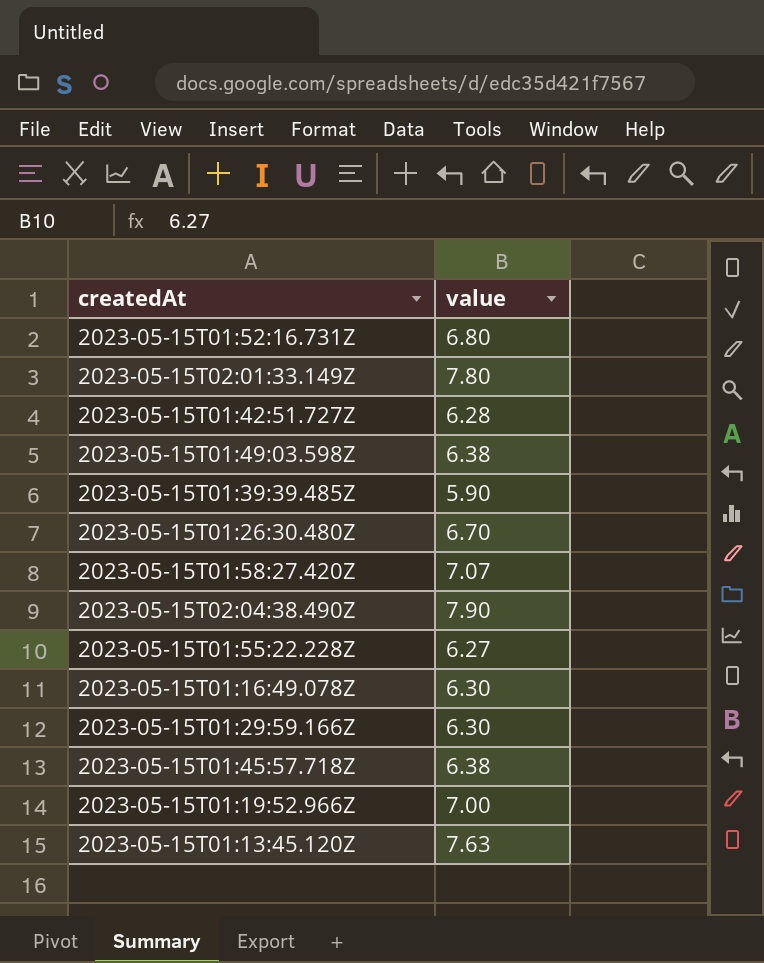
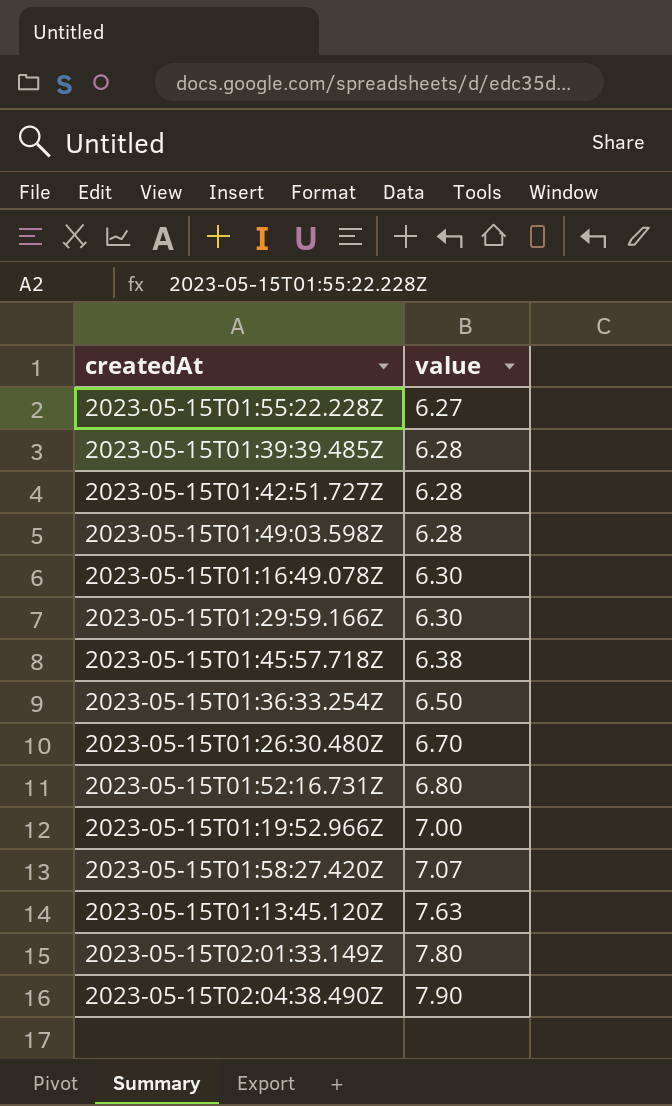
row order: none -> value ascending
2023-05-15T01:39:39.485Z | value: 5.90 -> 6.28
2023-05-15T01:49:03.598Z | value: 6.38 -> 6.28
row 2023-05-15T01:36:33.254Z: none -> 6.50

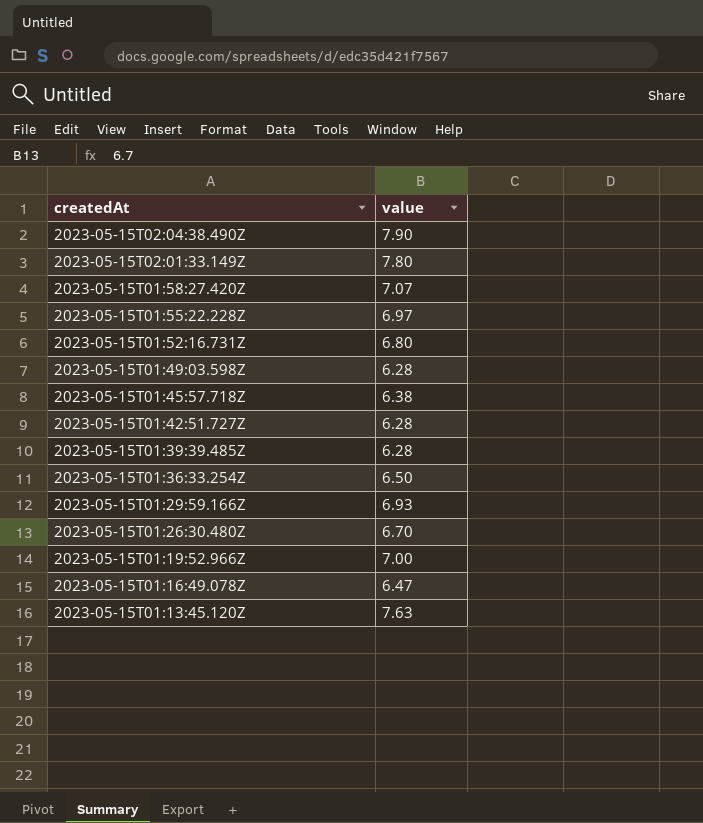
row order: value ascending -> createdAt descending
2023-05-15T01:55:22.228Z | value: 6.27 -> 6.97
2023-05-15T01:29:59.166Z | value: 6.30 -> 6.93
2023-05-15T01:16:49.078Z | value: 6.30 -> 6.47

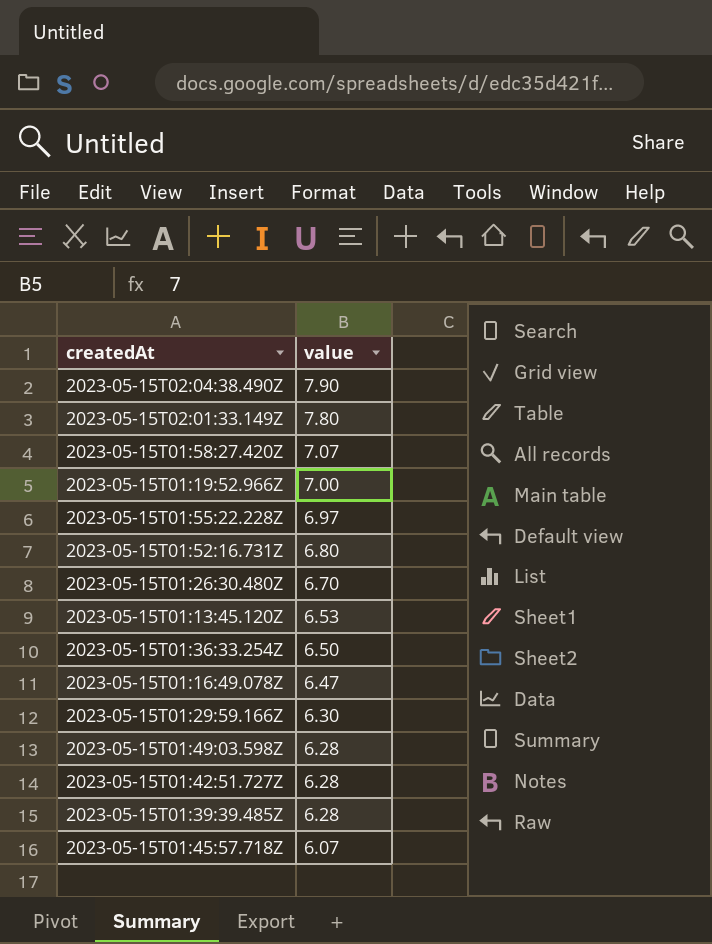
row order: createdAt descending -> value descending
2023-05-15T01:13:45.120Z | value: 7.63 -> 6.53
2023-05-15T01:29:59.166Z | value: 6.93 -> 6.30
2023-05-15T01:45:57.718Z | value: 6.38 -> 6.07

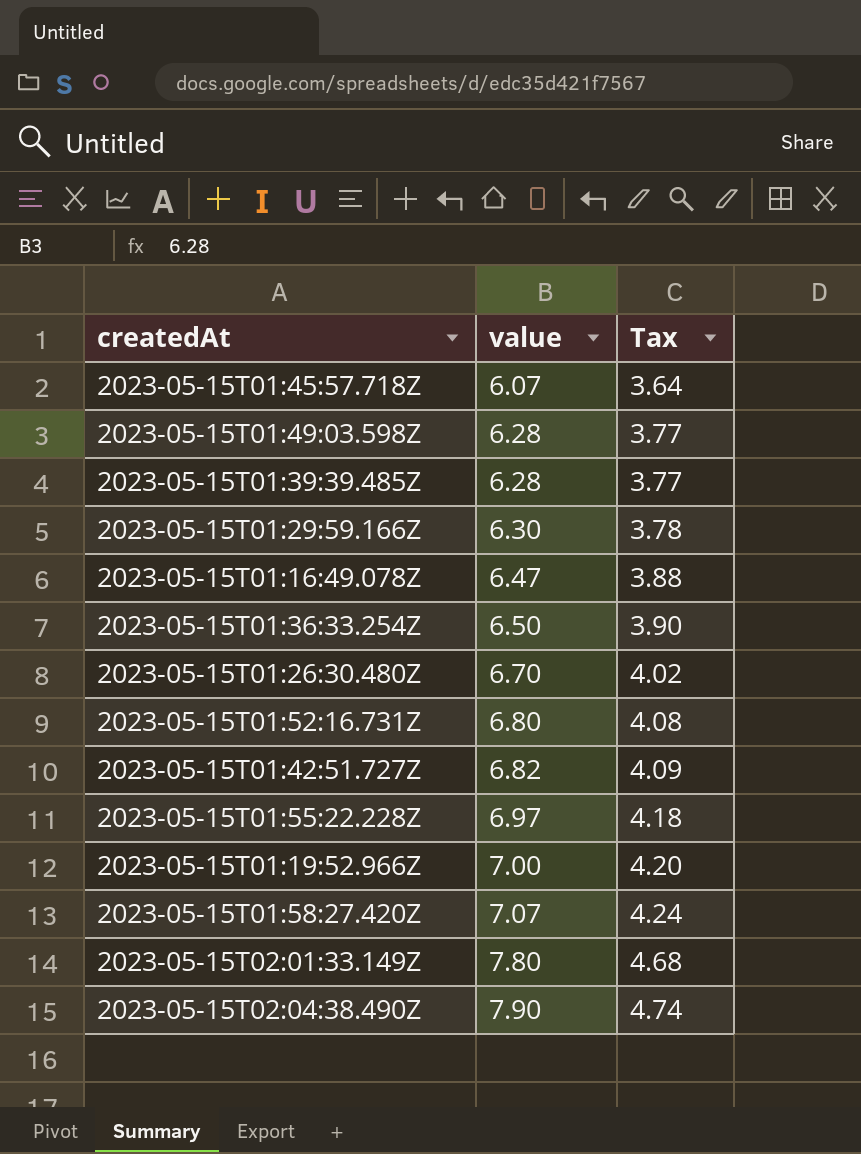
row order: value descending -> value ascending
column Tax | formula: none -> [value] * 0.6
row 2023-05-15T01:13:45.120Z: 6.53 -> none
2023-05-15T01:42:51.727Z | value: 6.28 -> 6.82

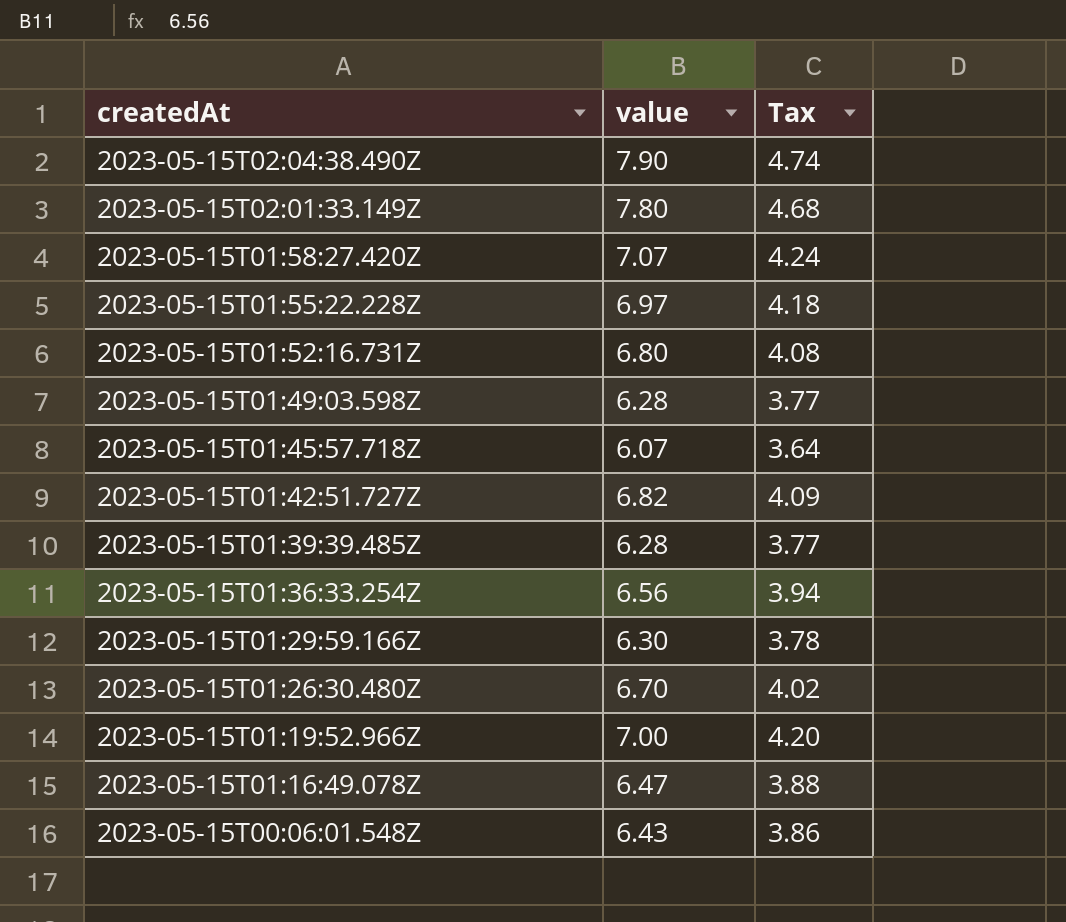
row order: value ascending -> createdAt descending
2023-05-15T01:36:33.254Z | value: 6.50 -> 6.56
2023-05-15T01:36:33.254Z | Tax: 3.90 -> 3.94
row 2023-05-15T00:06:01.548Z: none -> 6.43 | 3.86

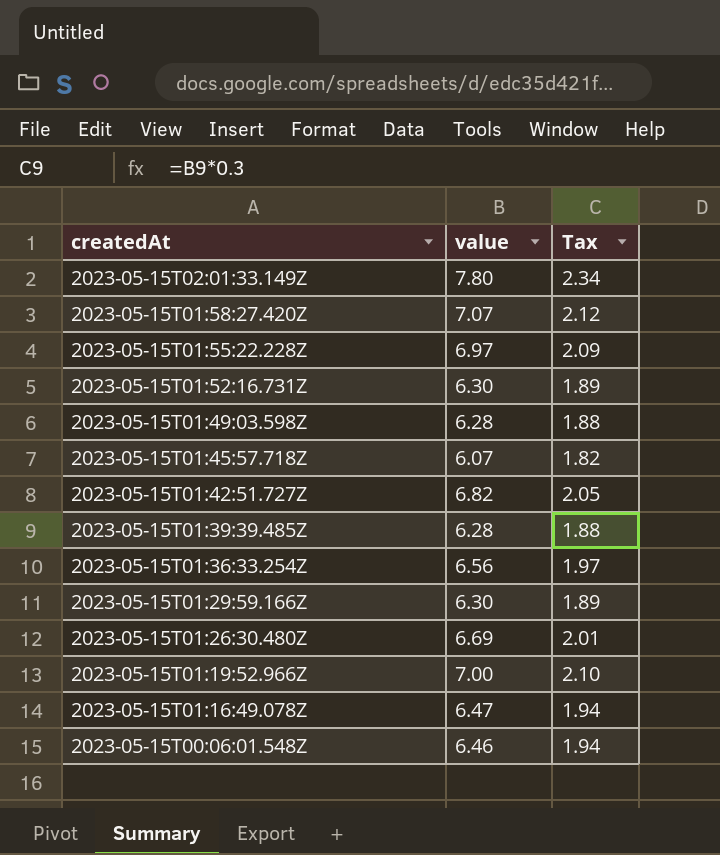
column Tax | formula: [value] * 0.6 -> [value] * 0.3
row 2023-05-15T02:04:38.490Z: 7.90 | 4.74 -> none
2023-05-15T01:52:16.731Z | value: 6.80 -> 6.30
2023-05-15T01:26:30.480Z | value: 6.70 -> 6.69
2023-05-15T00:06:01.548Z | value: 6.43 -> 6.46

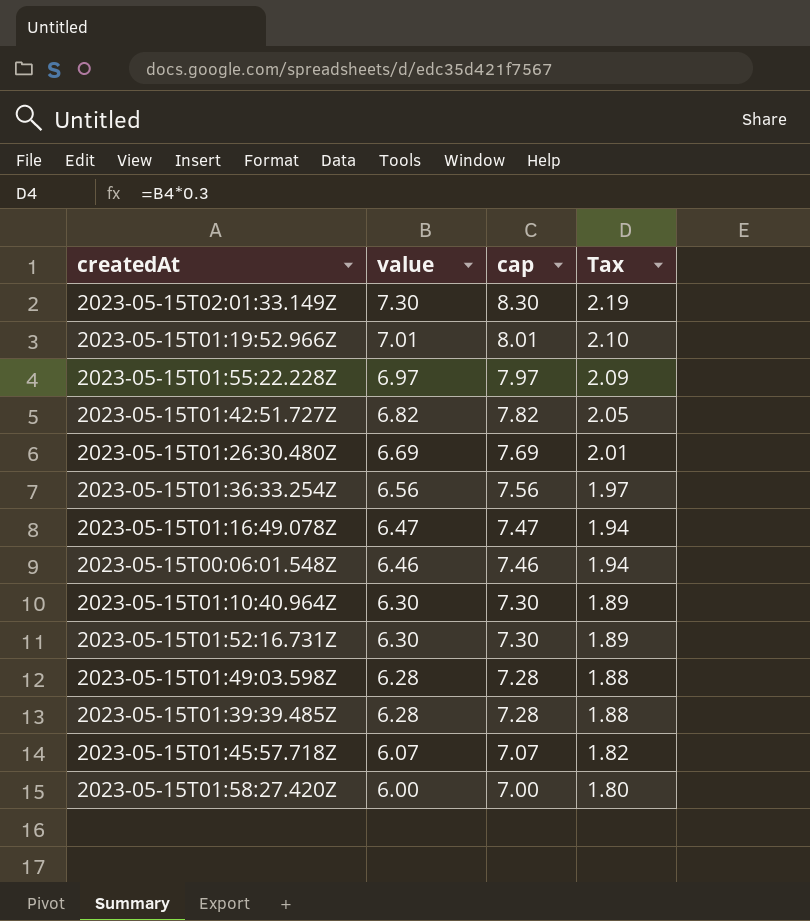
row order: createdAt descending -> value descending
column cap | formula: none -> [value] + 1
row 2023-05-15T01:29:59.166Z: 6.30 | 1.89 -> none
2023-05-15T02:01:33.149Z | value: 7.80 -> 7.30
2023-05-15T02:01:33.149Z | Tax: 2.34 -> 2.19
2023-05-15T01:19:52.966Z | value: 7.00 -> 7.01
row 2023-05-15T01:10:40.964Z: none -> 6.30 | 7.30 | 1.89
2023-05-15T01:58:27.420Z | value: 7.07 -> 6.00
2023-05-15T01:58:27.420Z | Tax: 2.12 -> 1.80

